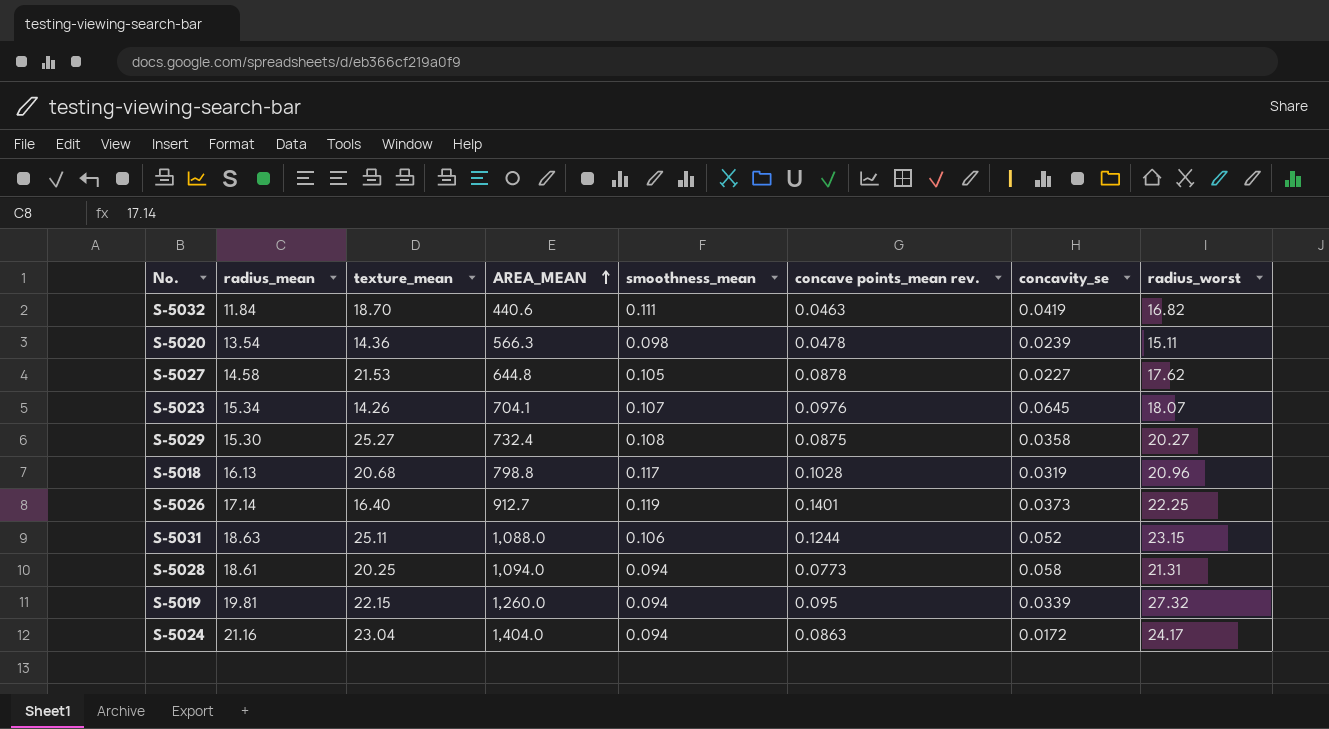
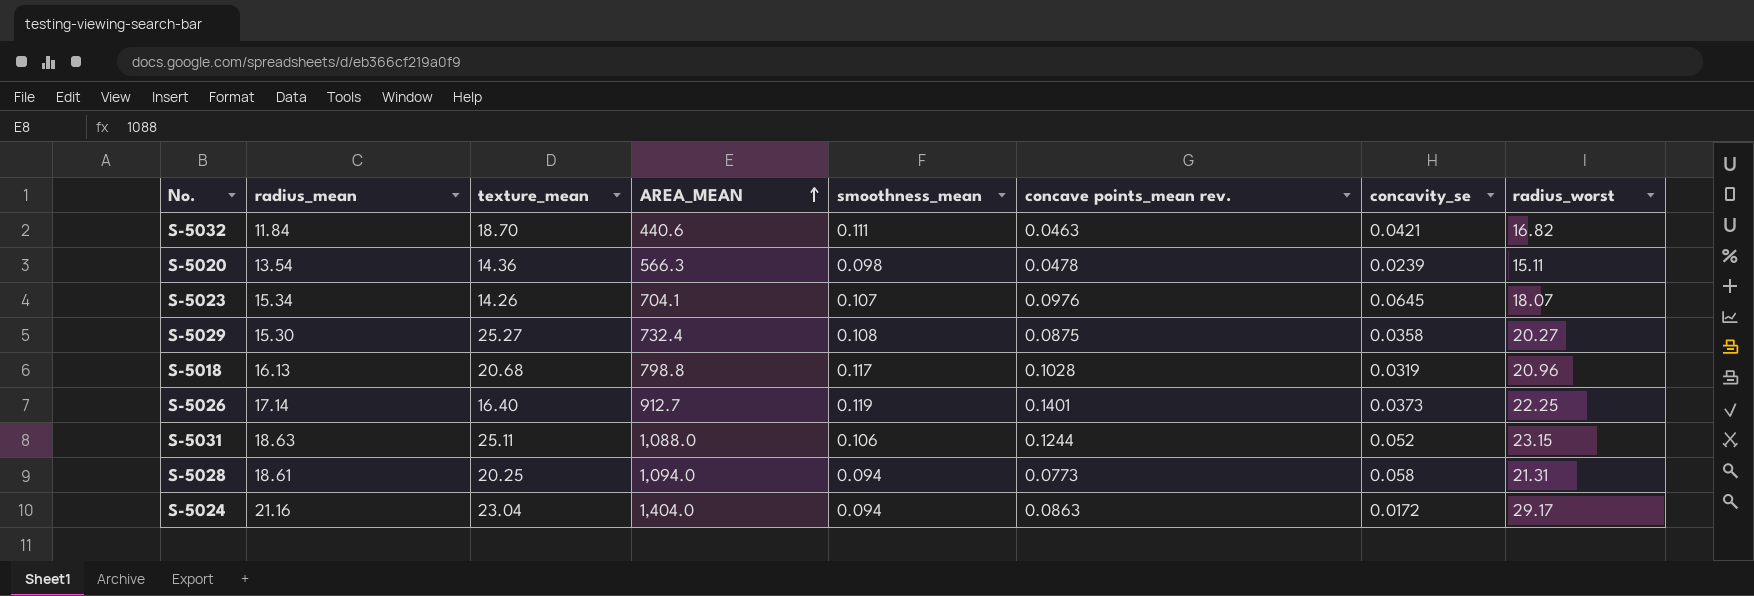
row S-5027: 14.58 | 21.53 | 644.8 | 0.105 | 0.0878 | 0.0227 | 17.62 -> none
row S-5019: 19.81 | 22.15 | 1,260.0 | 0.094 | 0.095 | 0.0339 | 27.32 -> none
S-5032 | concavity_se: 0.0419 -> 0.0421
S-5024 | radius_worst: 24.17 -> 29.17

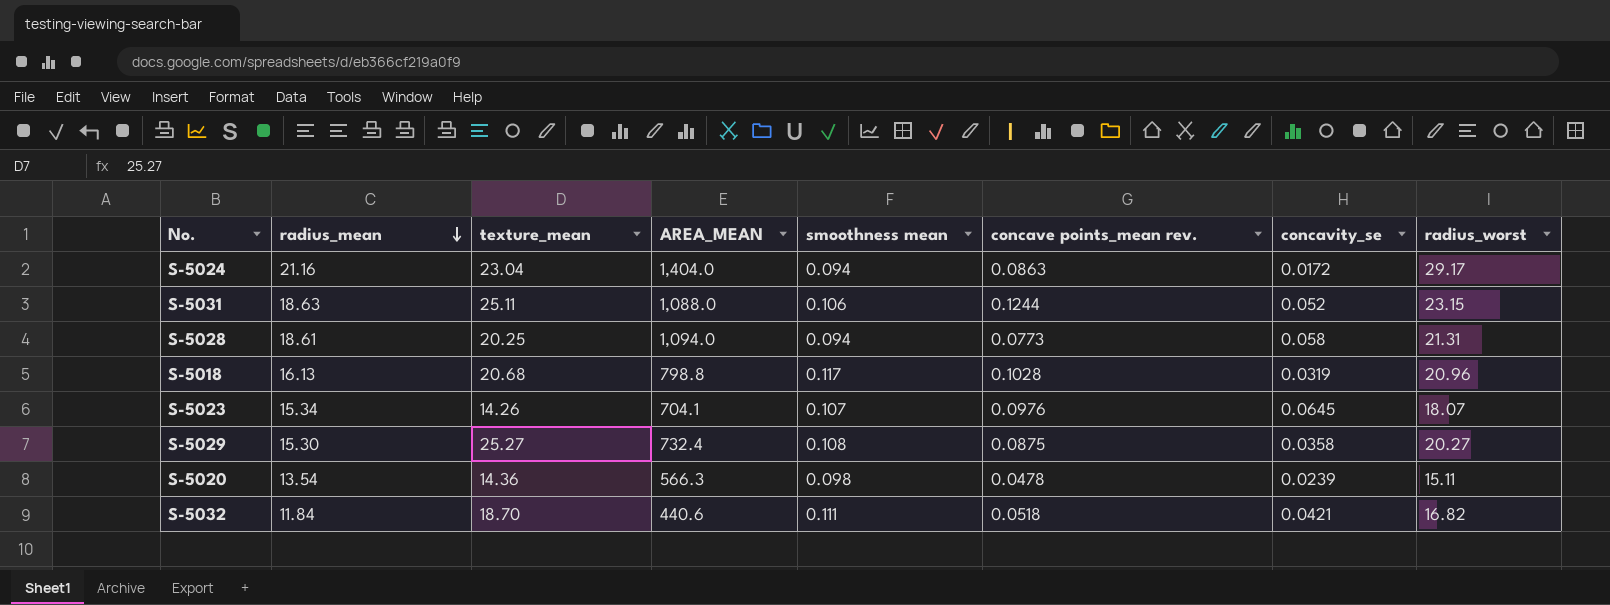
row order: AREA_MEAN ascending -> radius_mean descending
column name: smoothness_mean -> smoothness mean
row S-5026: 17.14 | 16.40 | 912.7 | 0.119 | 0.1401 | 0.0373 | 22.25 -> none
S-5032 | concave points_mean rev.: 0.0463 -> 0.0518

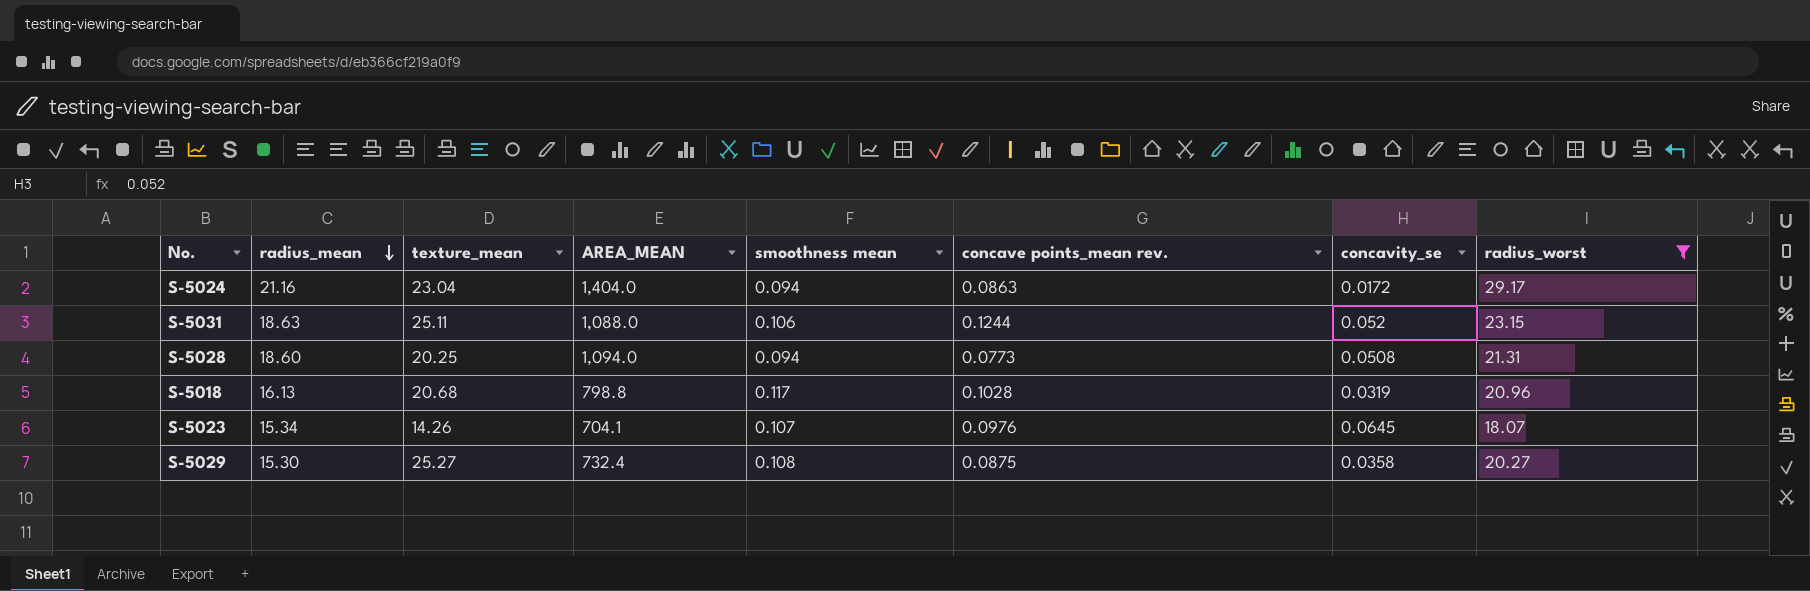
filter: none -> radius_worst >= 18.07
S-5028 | radius_mean: 18.61 -> 18.60
S-5028 | concavity_se: 0.058 -> 0.0508

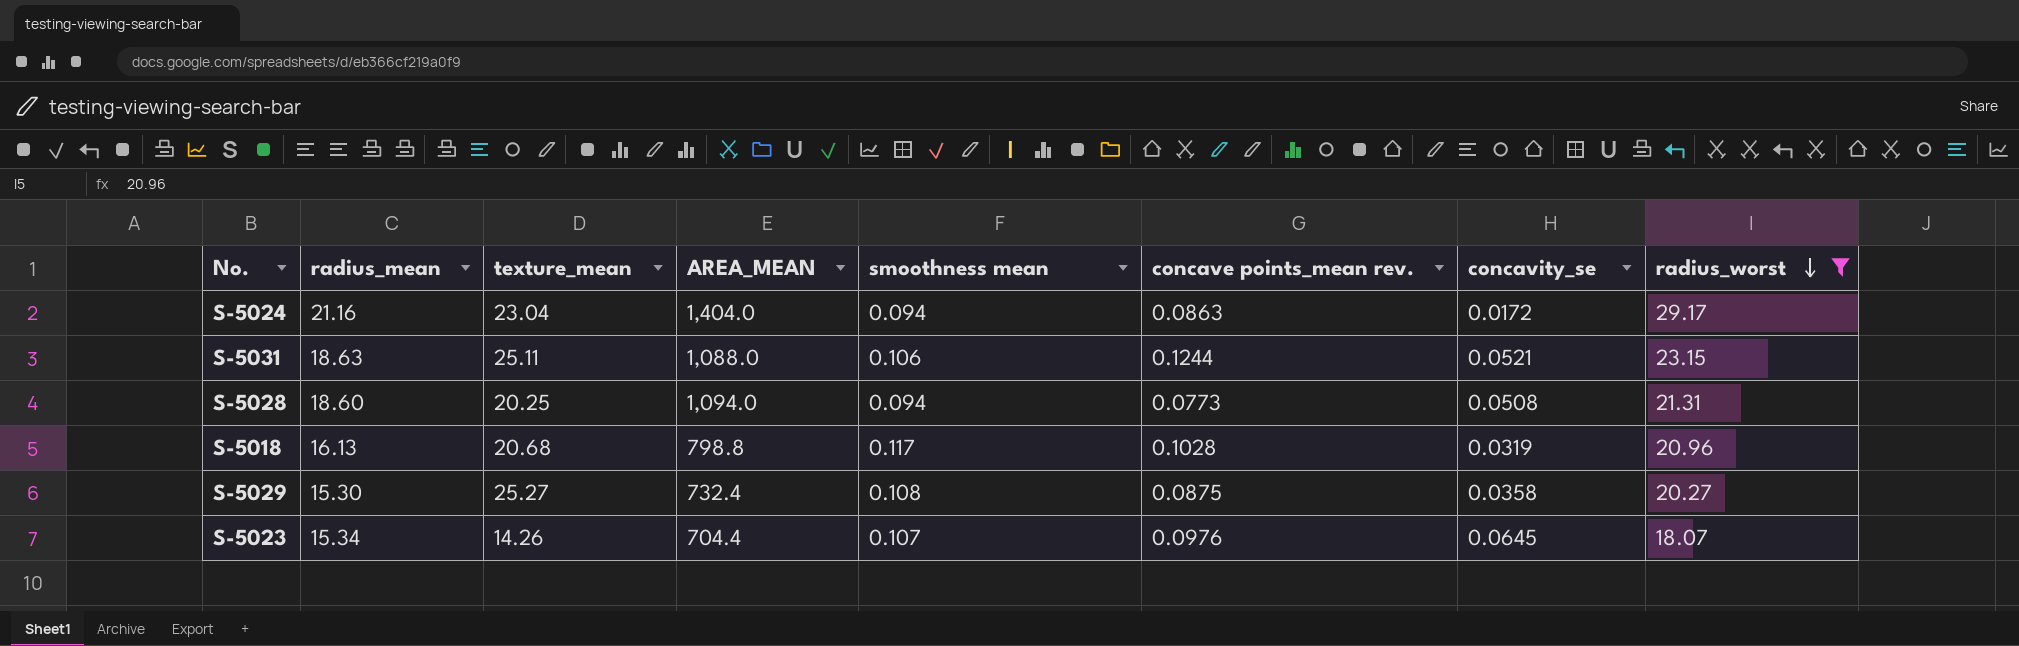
row order: radius_mean descending -> radius_worst descending
S-5031 | concavity_se: 0.052 -> 0.0521
S-5023 | AREA_MEAN: 704.1 -> 704.4

